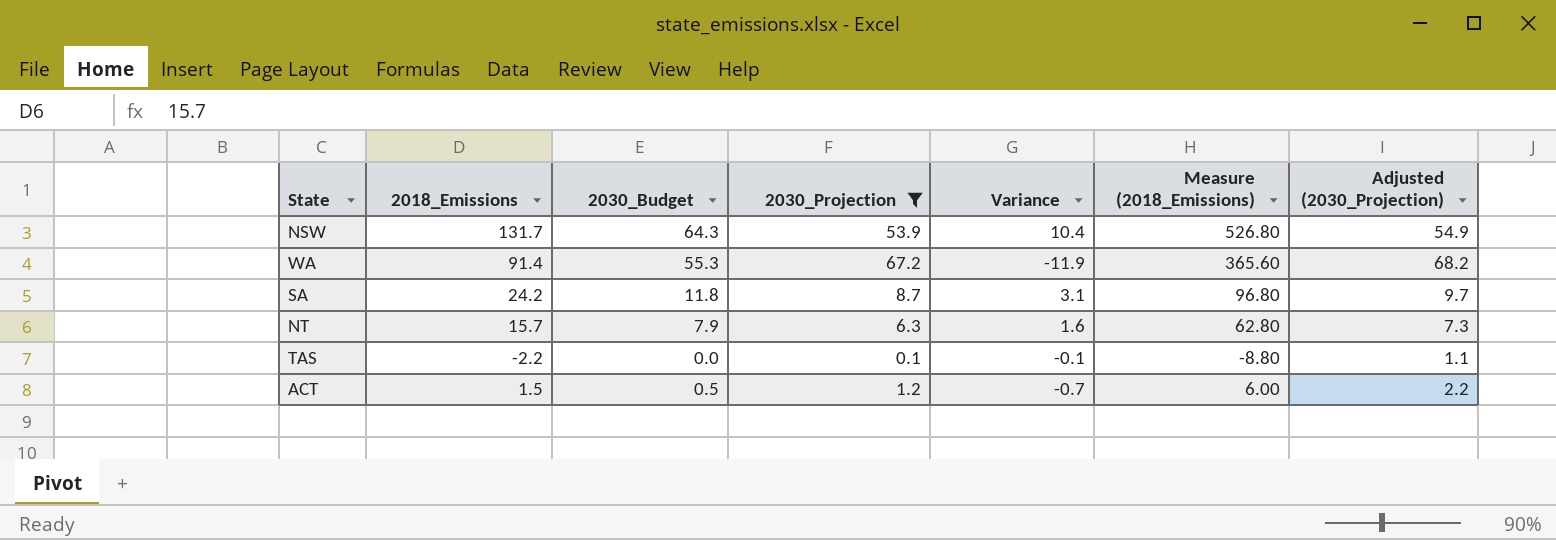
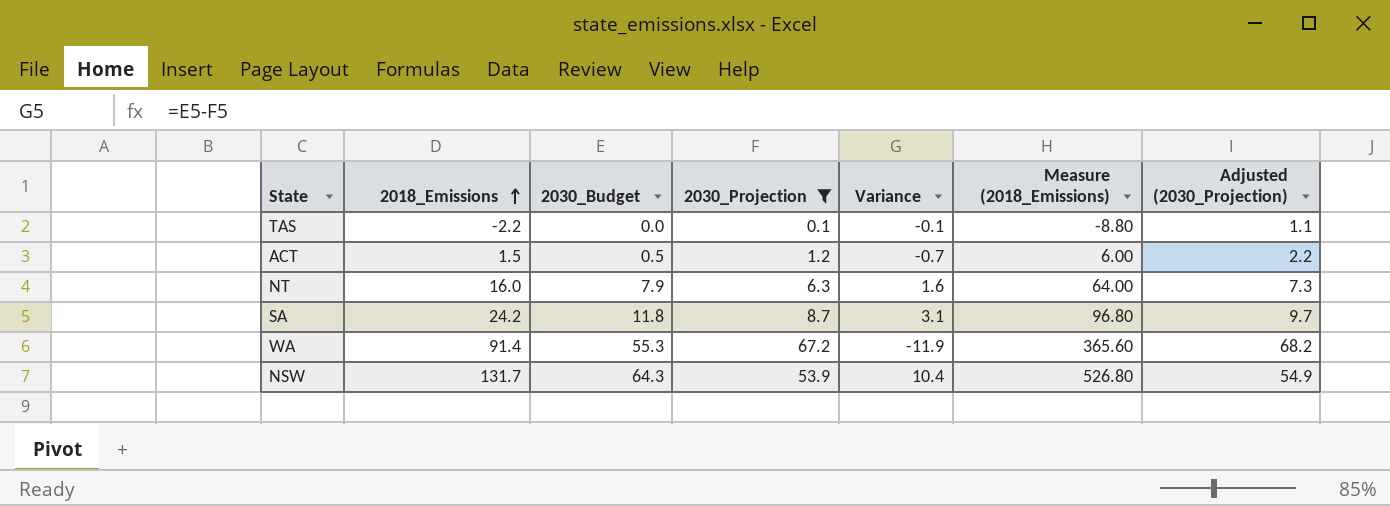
row order: none -> 2018_Emissions ascending
NT | 2018_Emissions: 15.7 -> 16.0
NT | Measure (2018_Emissions): 62.80 -> 64.00

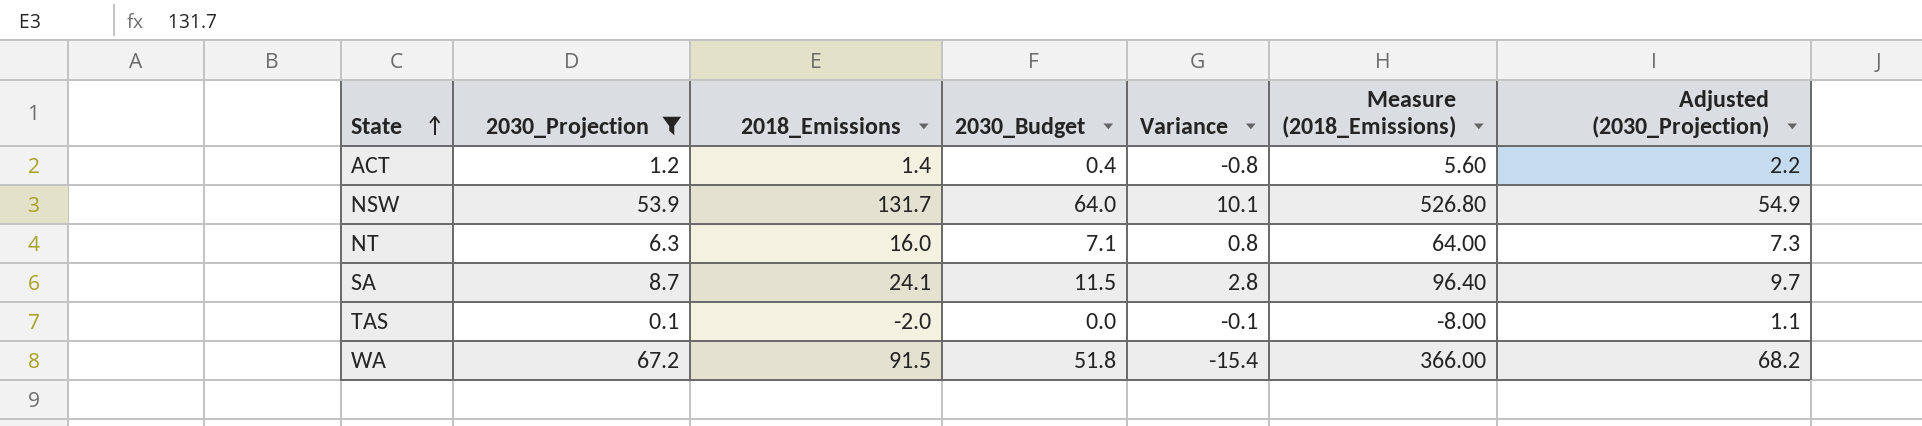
row order: 2018_Emissions ascending -> State ascending
column 2030_Projection | position: 4 -> 2
ACT | 2018_Emissions: 1.5 -> 1.4
ACT | 2030_Budget: 0.5 -> 0.4
ACT | Variance: -0.7 -> -0.8
ACT | Measure (2018_Emissions): 6.00 -> 5.60
NSW | 2030_Budget: 64.3 -> 64.0
NSW | Variance: 10.4 -> 10.1
NT | 2030_Budget: 7.9 -> 7.1
NT | Variance: 1.6 -> 0.8
SA | 2018_Emissions: 24.2 -> 24.1
SA | 2030_Budget: 11.8 -> 11.5
SA | Variance: 3.1 -> 2.8
SA | Measure (2018_Emissions): 96.80 -> 96.40
TAS | 2018_Emissions: -2.2 -> -2.0
TAS | Measure (2018_Emissions): -8.80 -> -8.00
WA | 2018_Emissions: 91.4 -> 91.5
WA | 2030_Budget: 55.3 -> 51.8
WA | Variance: -11.9 -> -15.4
WA | Measure (2018_Emissions): 365.60 -> 366.00

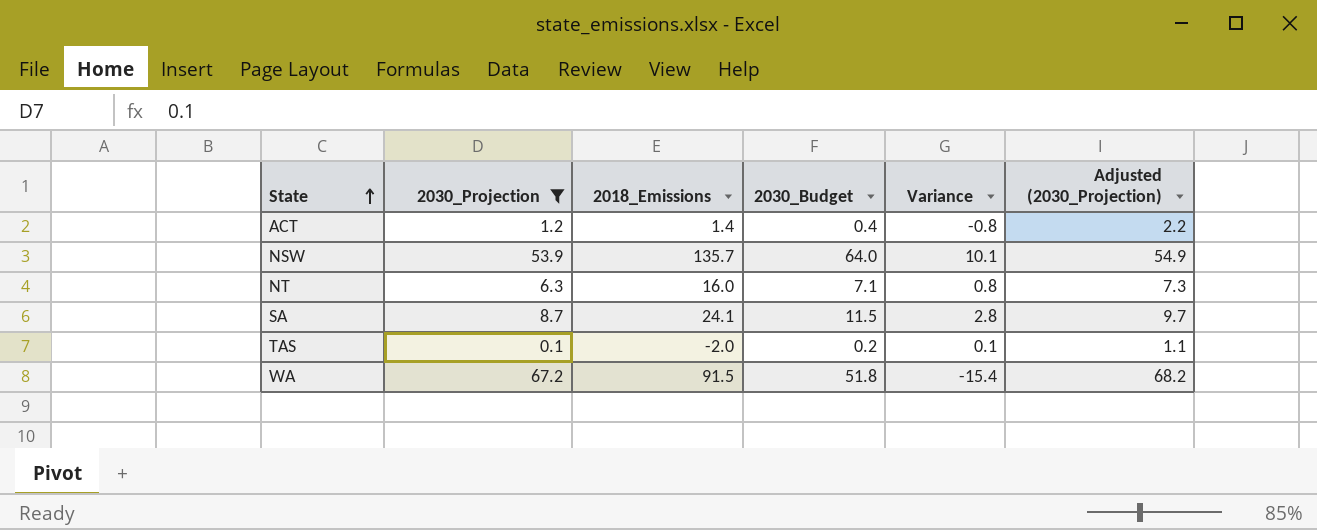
column Measure (2018_Emissions) | formula: [2018_Emissions] * 4 -> none
NSW | 2018_Emissions: 131.7 -> 135.7
TAS | 2030_Budget: 0.0 -> 0.2
TAS | Variance: -0.1 -> 0.1

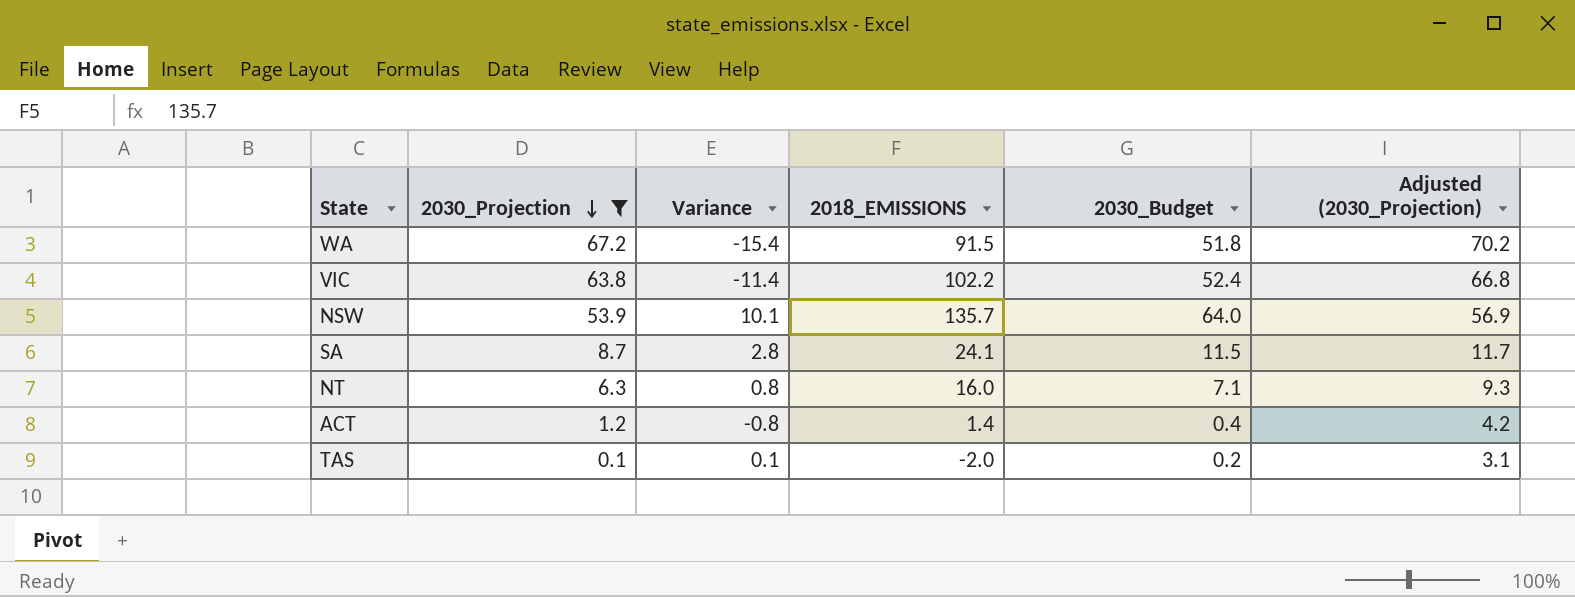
row order: State ascending -> 2030_Projection descending
column Variance | position: 5 -> 3
column name: 2018_Emissions -> 2018_EMISSIONS
column Adjusted (2030_Projection) | formula: [2030_Projection] + 1 -> [2030_Projection] + 3
row VIC: none -> 63.8 | -11.4 | 102.2 | 52.4 | 66.8

